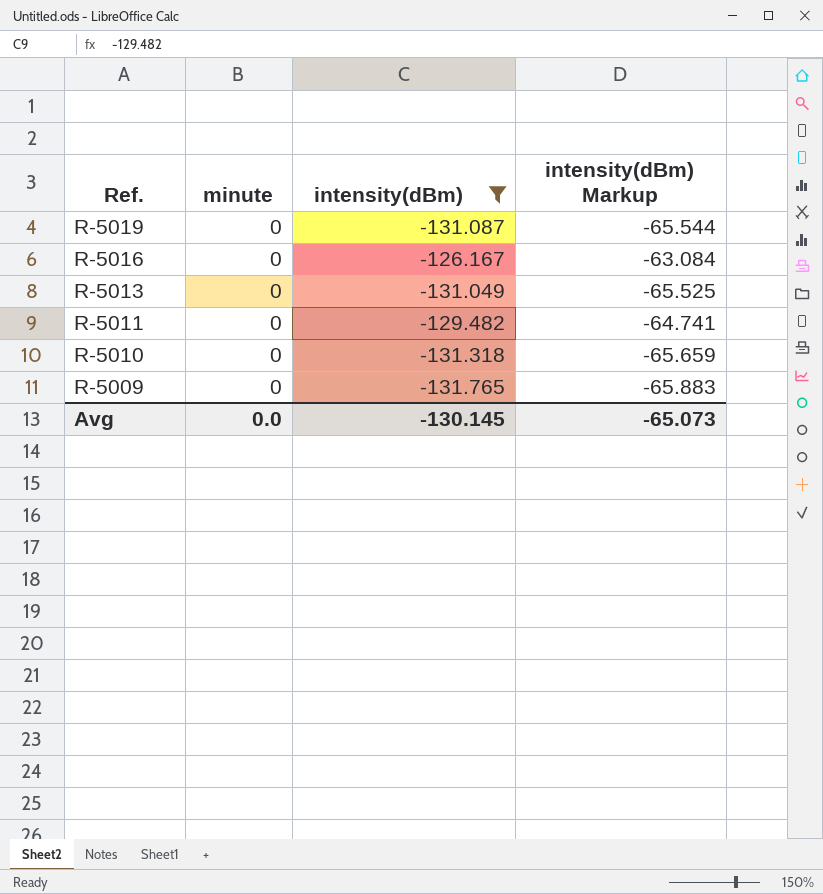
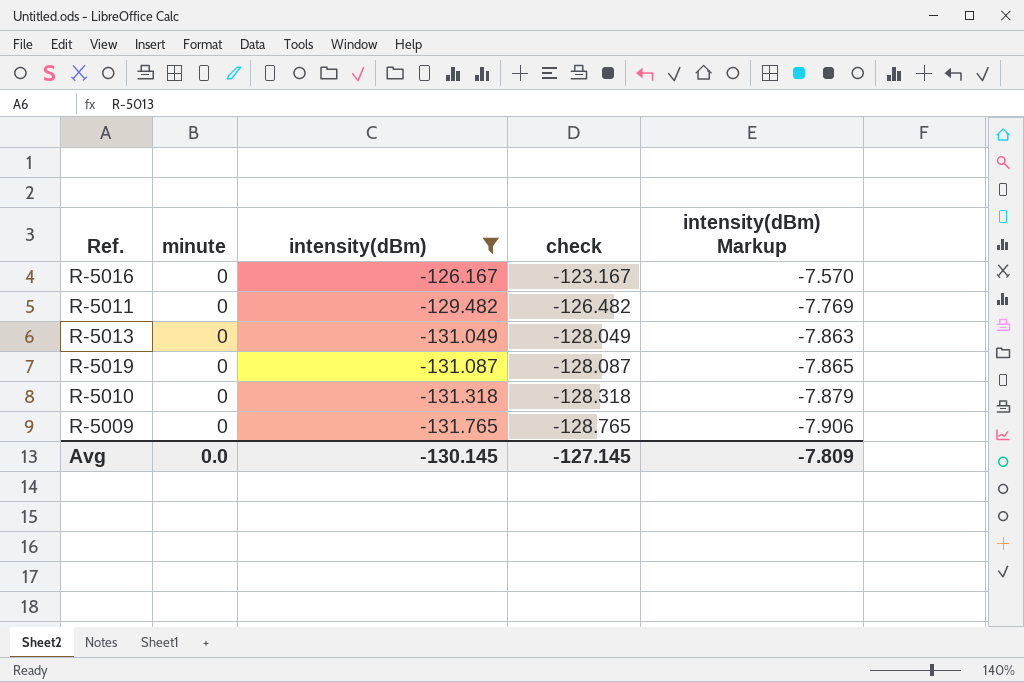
row order: Ref. descending -> intensity(dBm) descending
column check | formula: none -> [intensity(dBm)] + 3
column intensity(dBm) Markup | formula: [intensity(dBm)] * 0.5 -> [intensity(dBm)] * 0.06
Avg | intensity(dBm) Markup: -65.073 -> -7.809

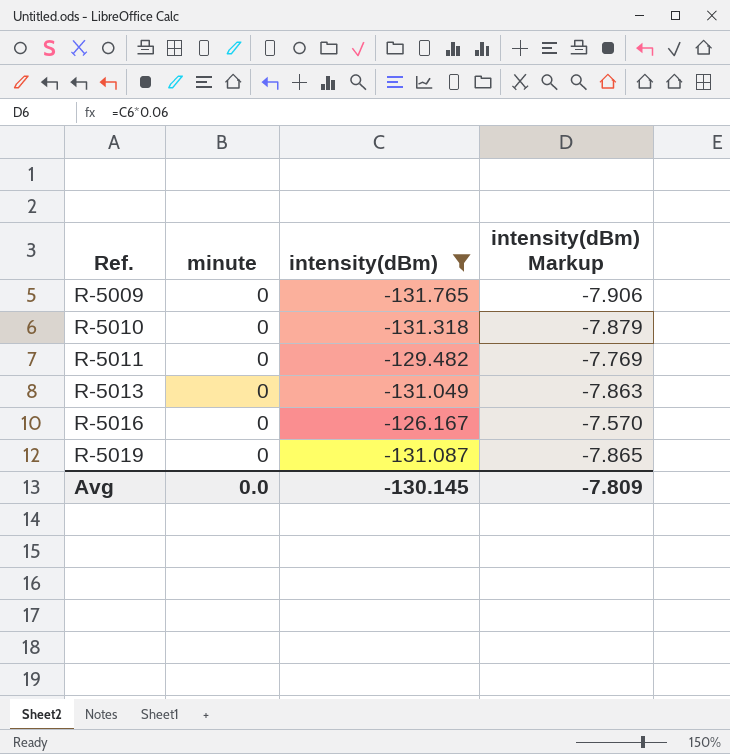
row order: intensity(dBm) descending -> Ref. ascending
column check | formula: [intensity(dBm)] + 3 -> none

